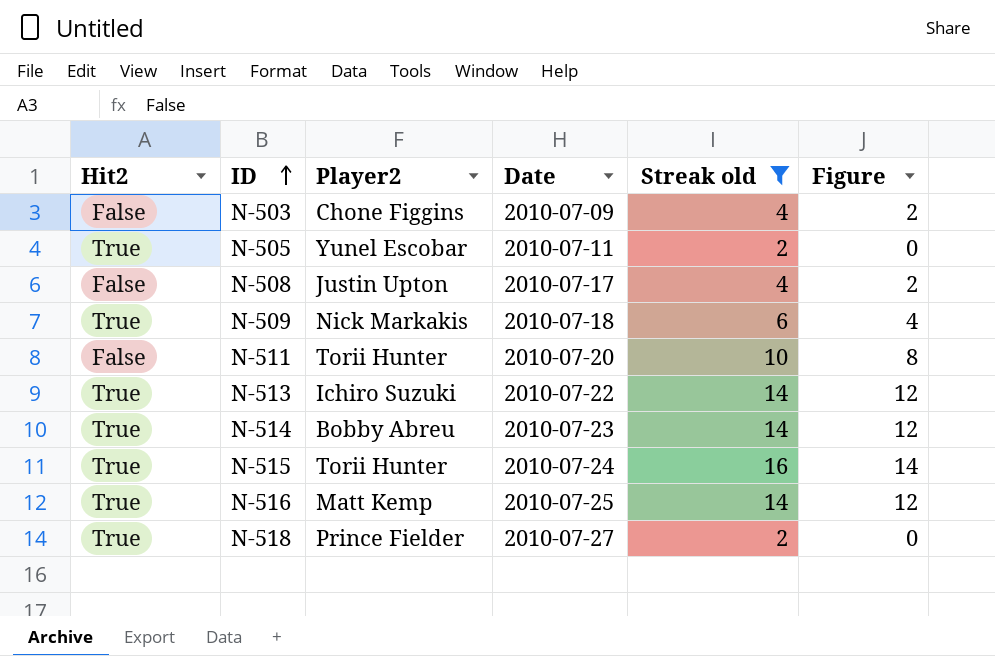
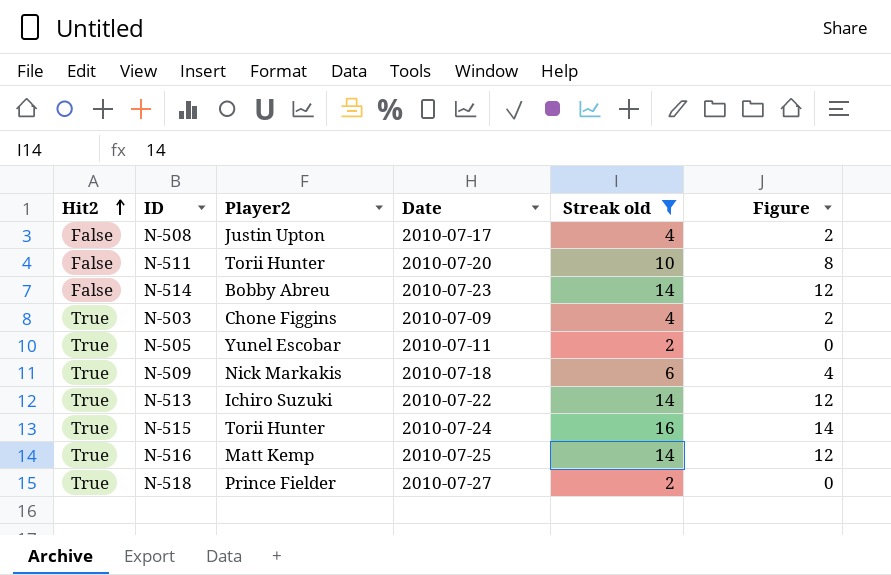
row order: ID ascending -> Hit2 ascending
N-514 | Hit2: True -> False
N-503 | Hit2: False -> True

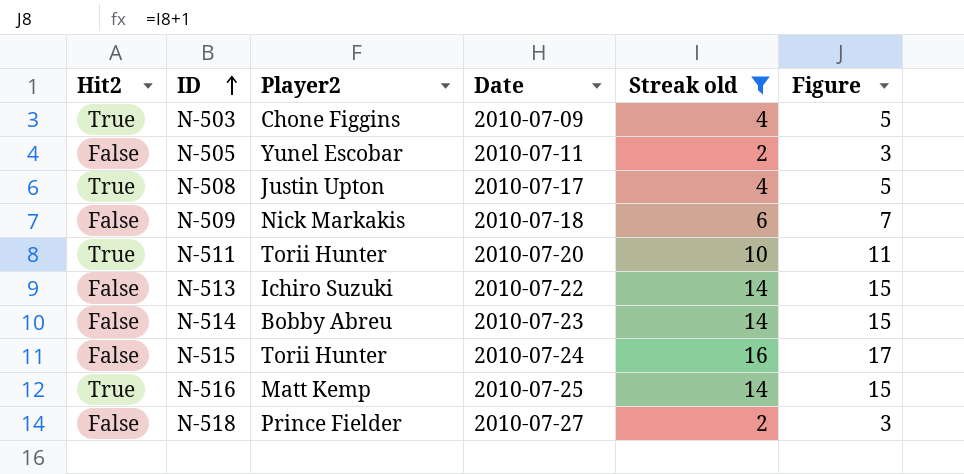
row order: Hit2 ascending -> ID ascending
column Figure | formula: [Streak old] - 2 -> [Streak old] + 1
N-505 | Hit2: True -> False
N-508 | Hit2: False -> True
N-509 | Hit2: True -> False
N-511 | Hit2: False -> True
N-513 | Hit2: True -> False
N-515 | Hit2: True -> False
N-518 | Hit2: True -> False

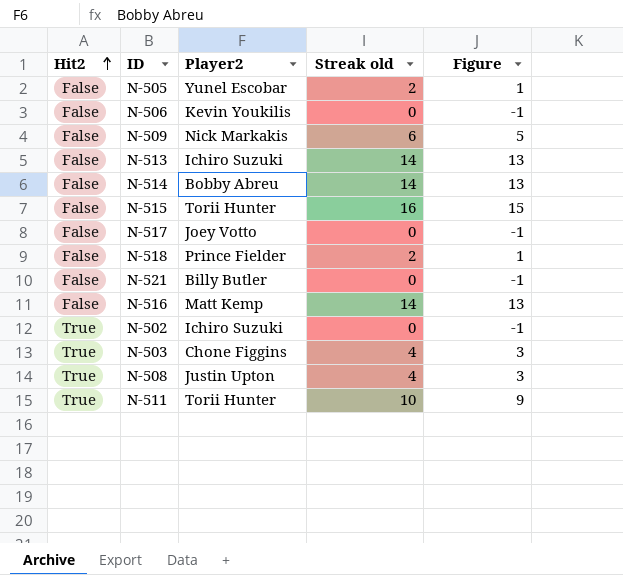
filter: Streak old != 0 -> none
row order: ID ascending -> Hit2 ascending
column Date | position: 4 -> none
column Figure | formula: [Streak old] + 1 -> [Streak old] - 1
N-516 | Hit2: True -> False

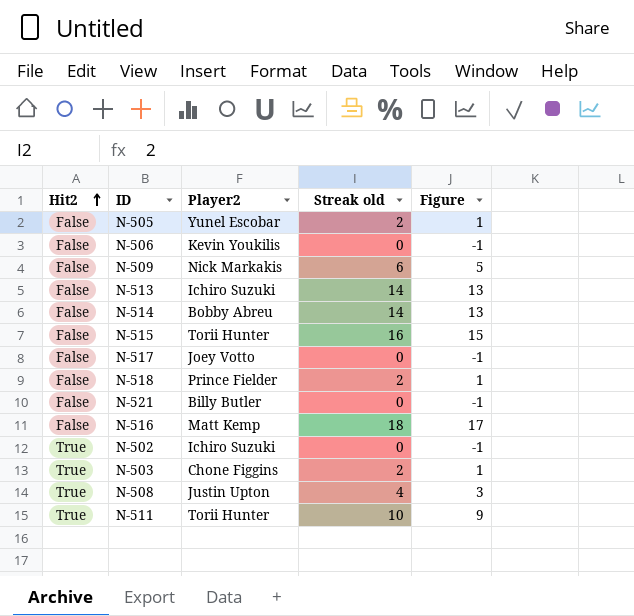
N-516 | Streak old: 14 -> 18
N-516 | Figure: 13 -> 17
N-503 | Streak old: 4 -> 2
N-503 | Figure: 3 -> 1

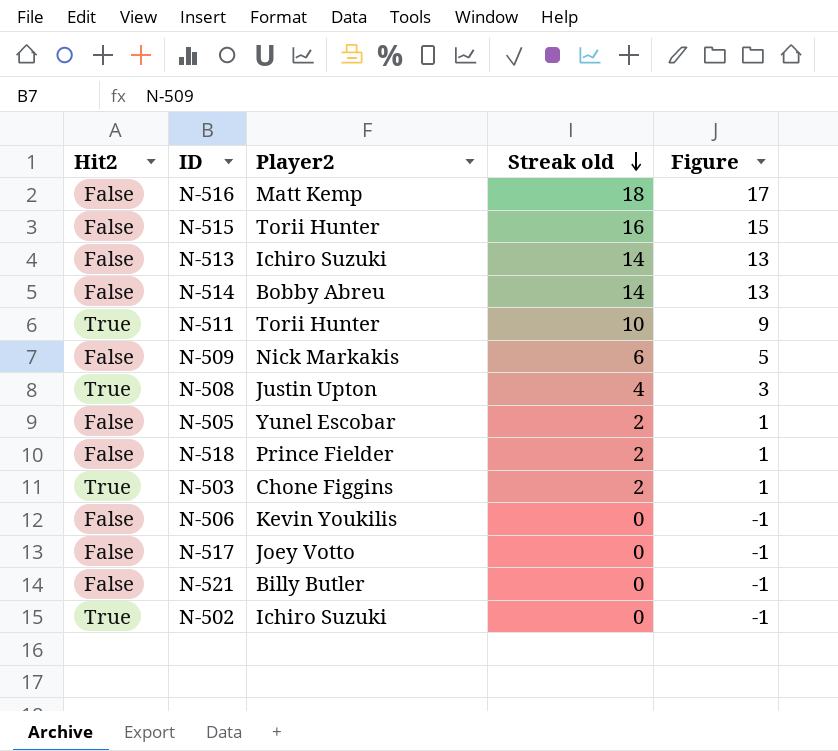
row order: Hit2 ascending -> Streak old descending

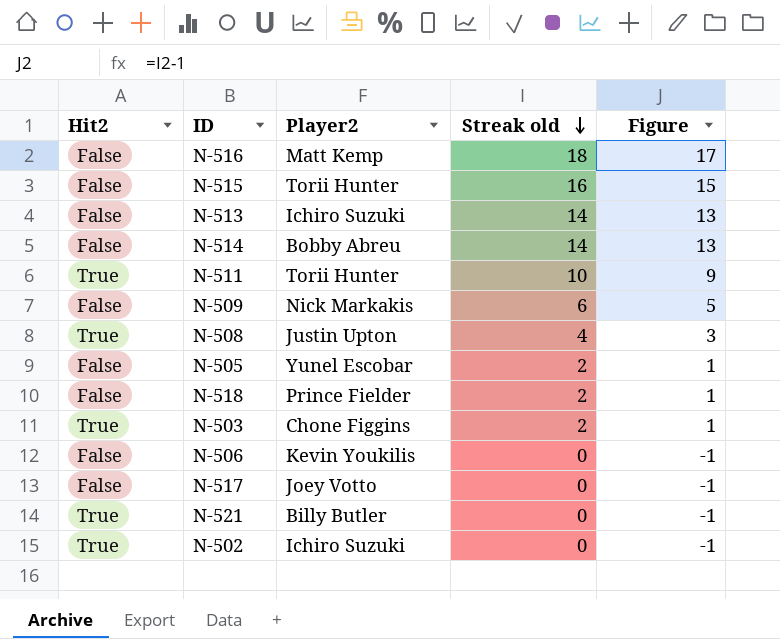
N-521 | Hit2: False -> True

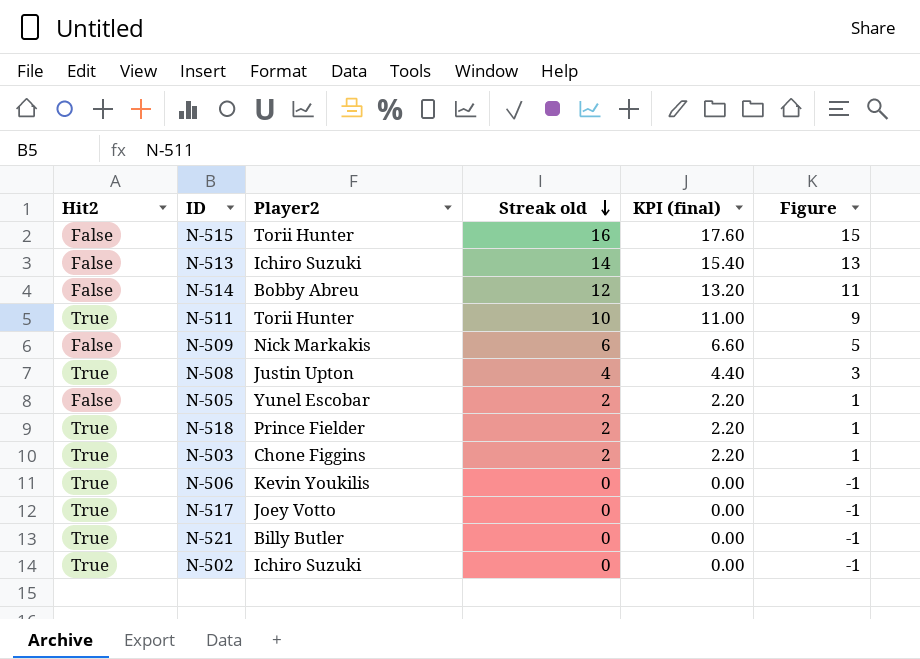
column KPI (final) | formula: none -> [Streak old] * 1.1
row N-516: False | Matt Kemp | 18 | 17 -> none
N-514 | Streak old: 14 -> 12
N-514 | Figure: 13 -> 11
N-518 | Hit2: False -> True
N-506 | Hit2: False -> True
N-517 | Hit2: False -> True

